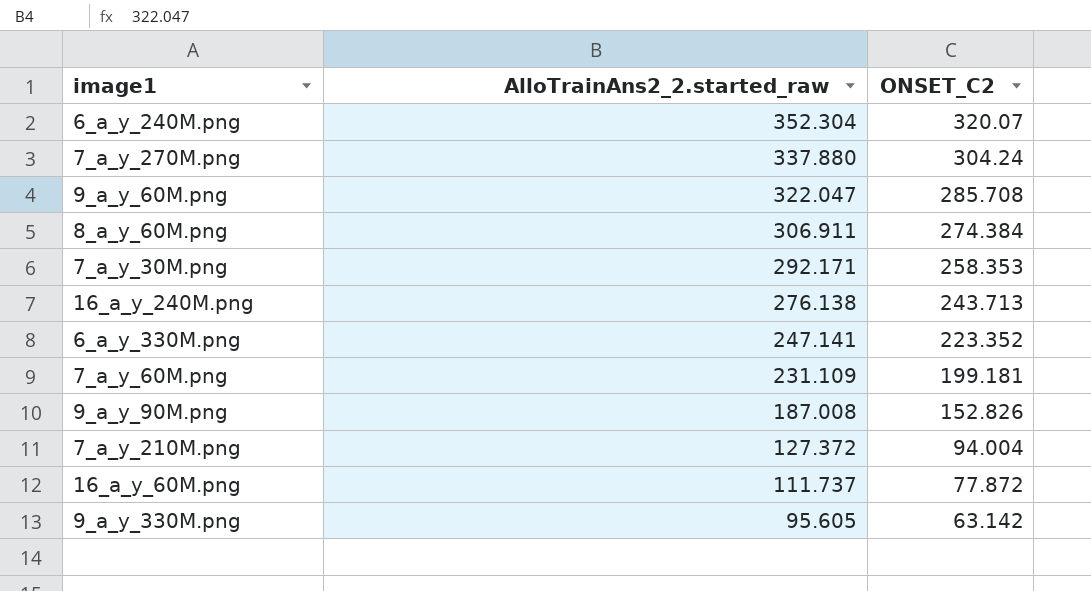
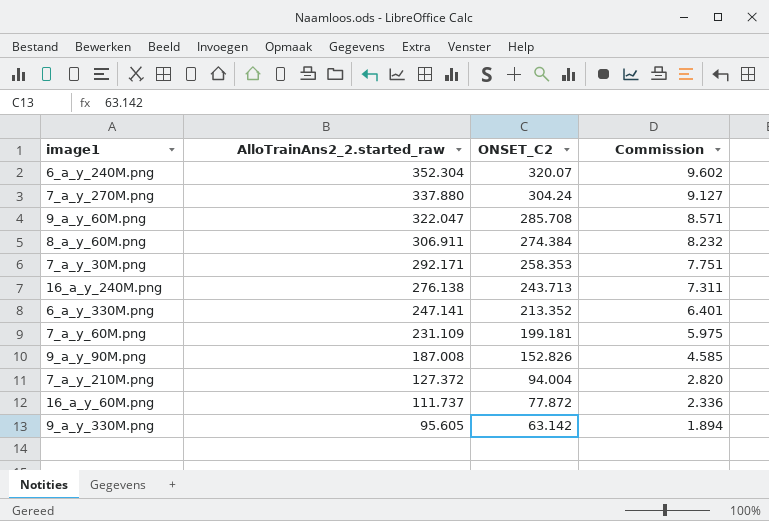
column Commission | formula: none -> [ONSET_C2] * 0.03
6_a_y_330M.png | ONSET_C2: 223.352 -> 213.352

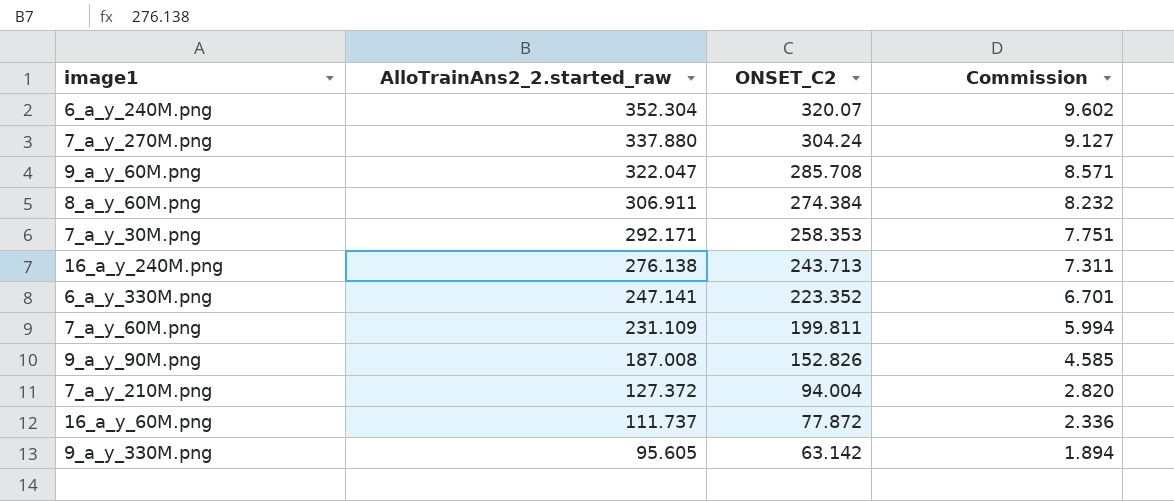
6_a_y_330M.png | ONSET_C2: 213.352 -> 223.352
6_a_y_330M.png | Commission: 6.401 -> 6.701
7_a_y_60M.png | ONSET_C2: 199.181 -> 199.811
7_a_y_60M.png | Commission: 5.975 -> 5.994

